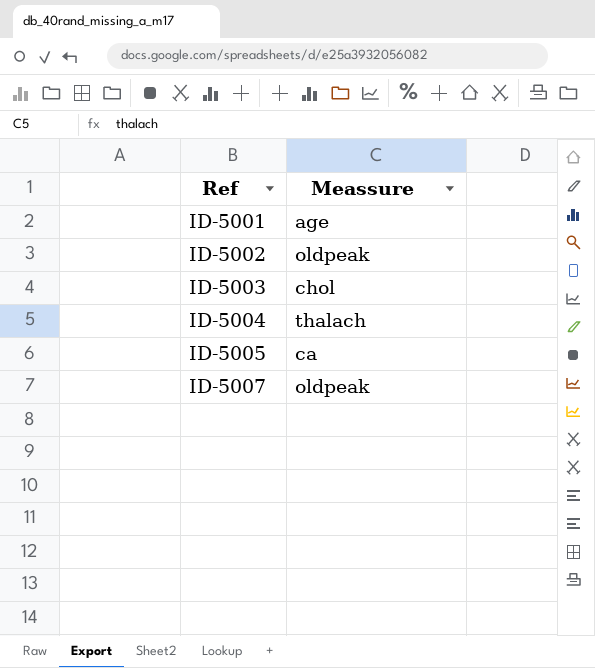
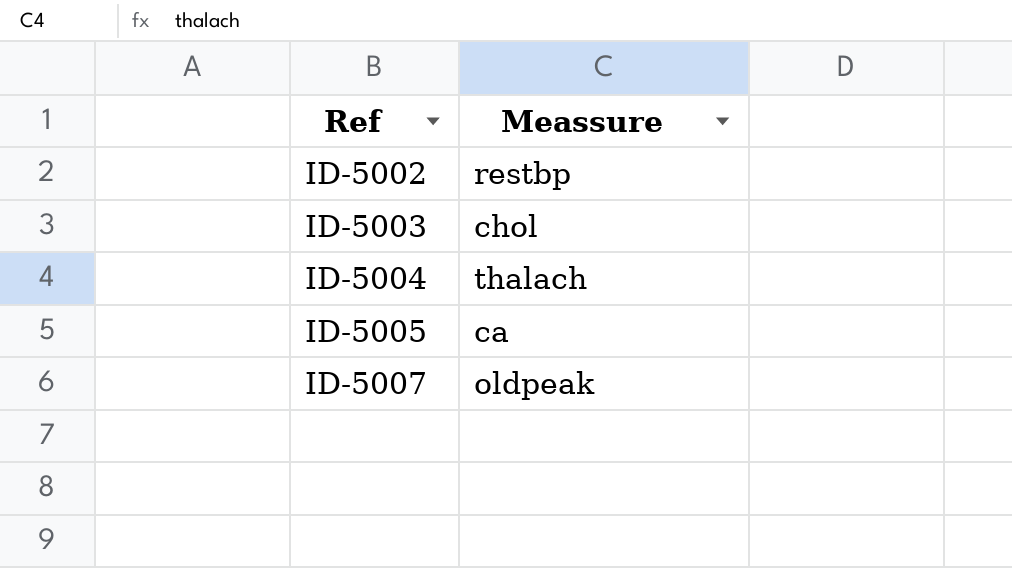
row ID-5001: age -> none
ID-5002 | Meassure: oldpeak -> restbp

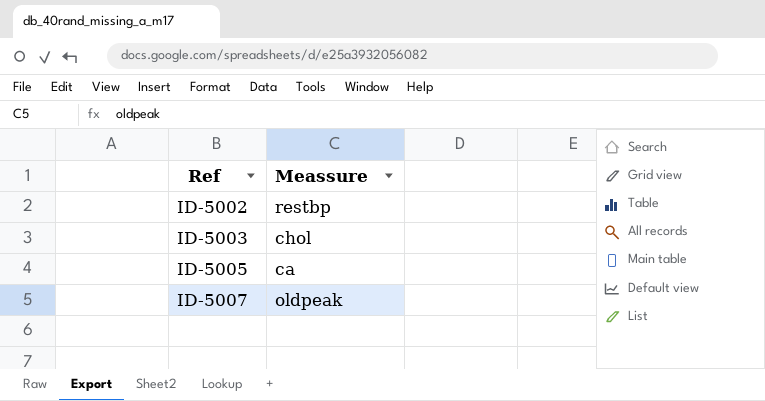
row ID-5004: thalach -> none

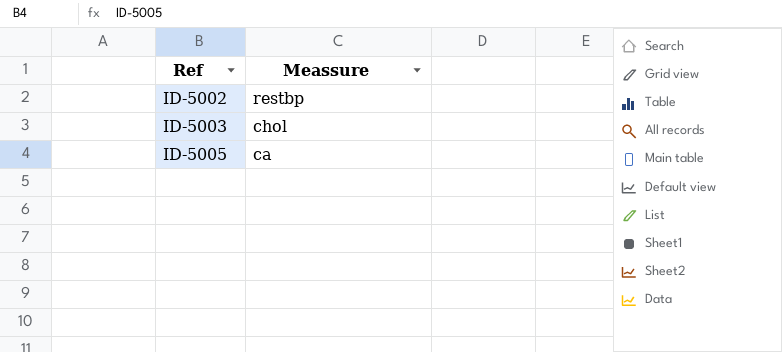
row ID-5007: oldpeak -> none

